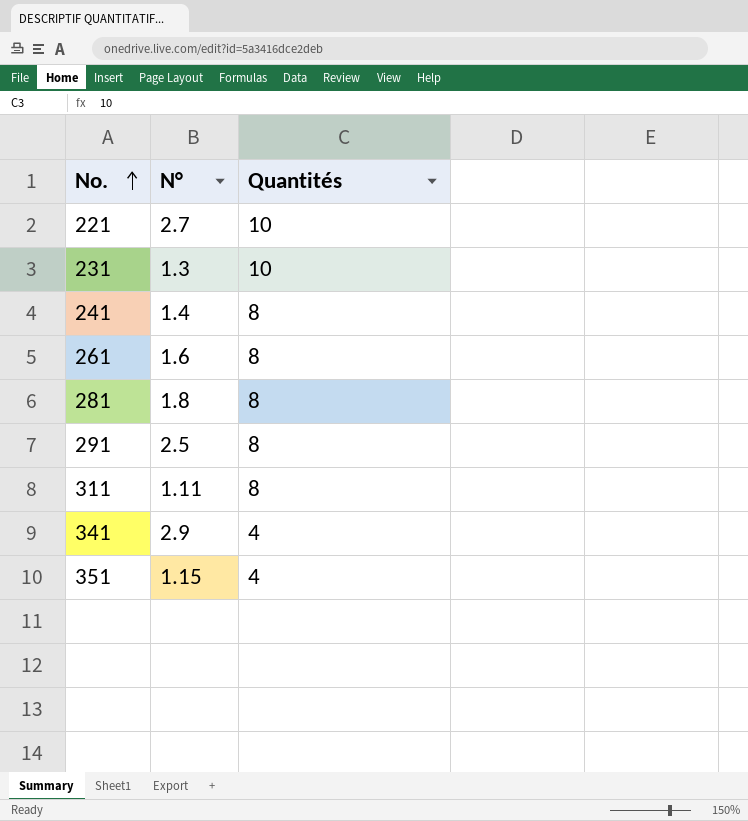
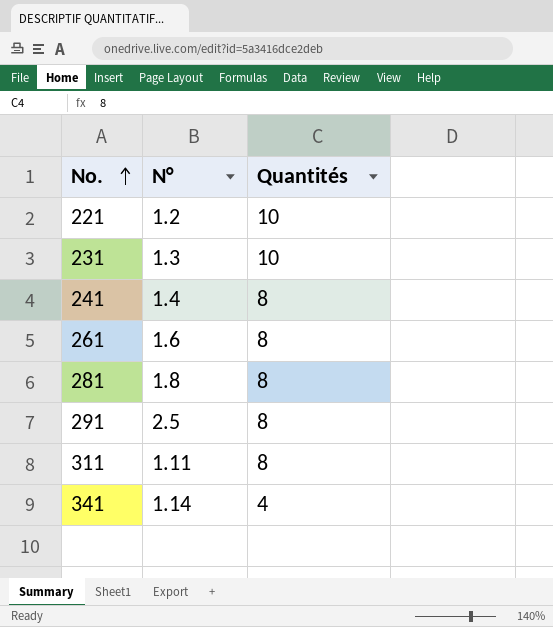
row 351: 1.15 | 4 -> none
221 | N°: 2.7 -> 1.2
341 | N°: 2.9 -> 1.14

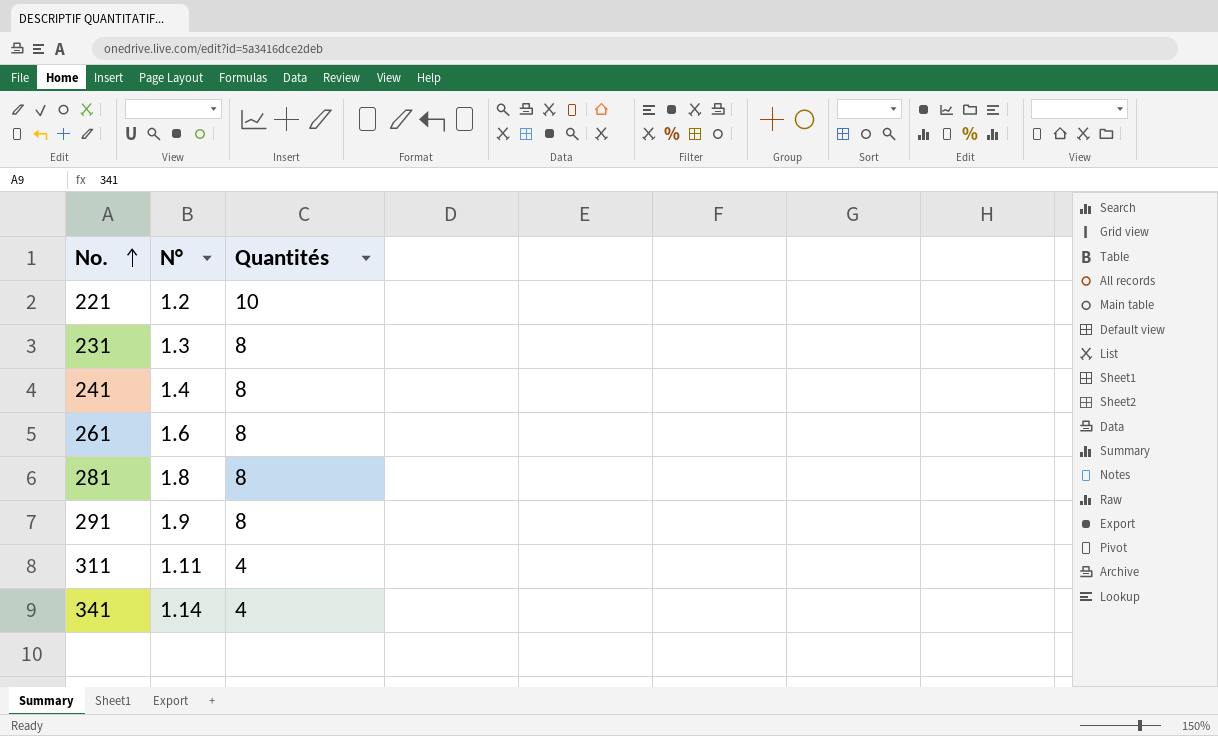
231 | Quantités: 10 -> 8
291 | N°: 2.5 -> 1.9
311 | Quantités: 8 -> 4

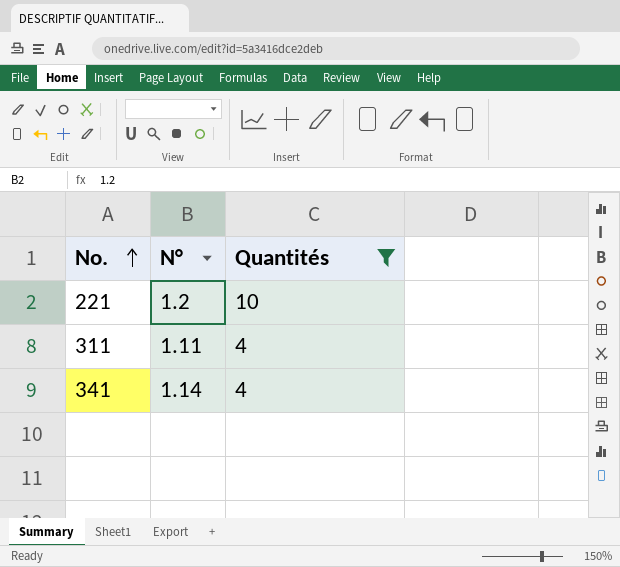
filter: none -> Quantités != 8

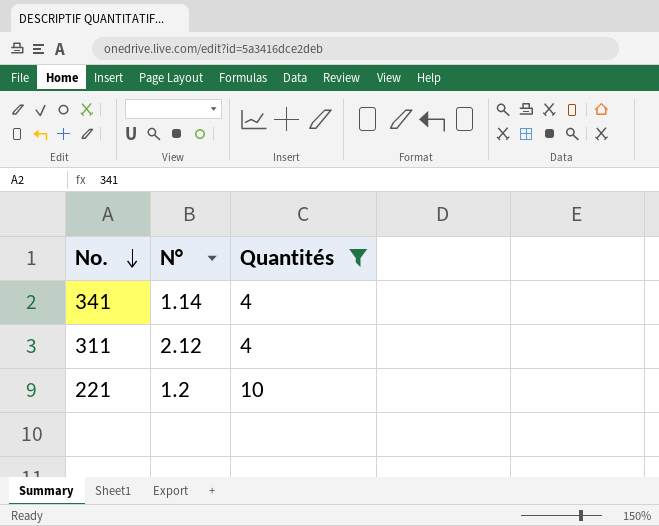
row order: No. ascending -> No. descending
311 | N°: 1.11 -> 2.12

